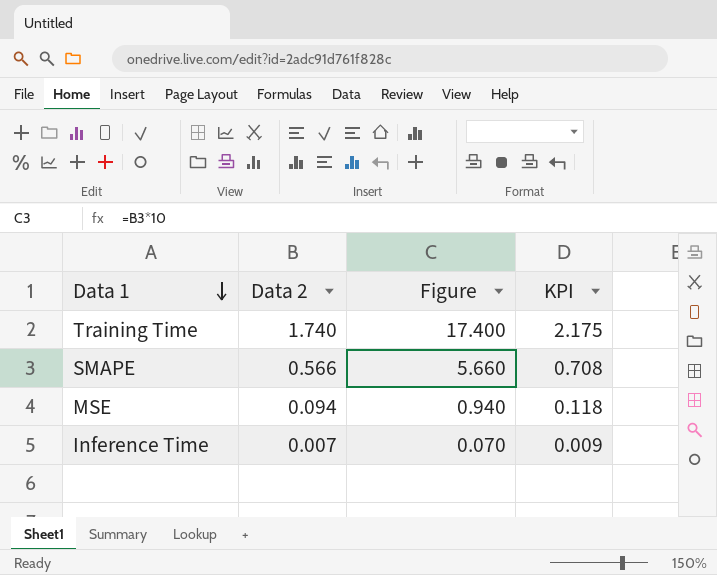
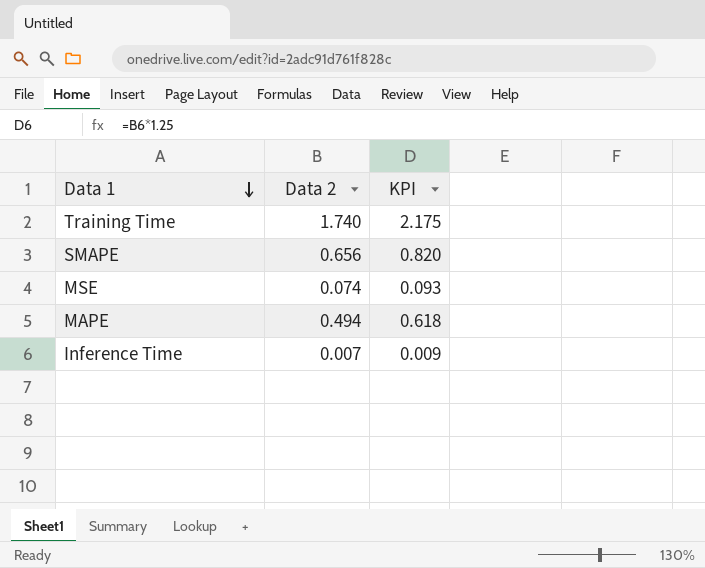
column Figure | formula: [Data 2] * 10 -> none
SMAPE | Data 2: 0.566 -> 0.656
SMAPE | KPI: 0.708 -> 0.820
MSE | Data 2: 0.094 -> 0.074
MSE | KPI: 0.118 -> 0.093
row MAPE: none -> 0.494 | 0.618

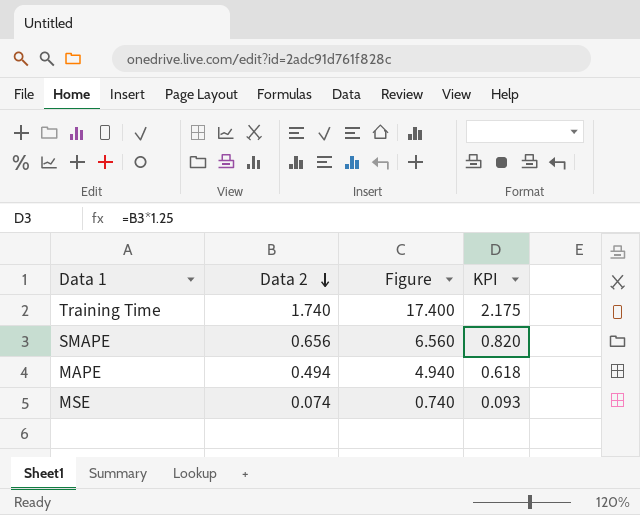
row order: Data 1 descending -> Data 2 descending
column Figure | formula: none -> [Data 2] * 10
row Inference Time: 0.007 | 0.009 -> none

